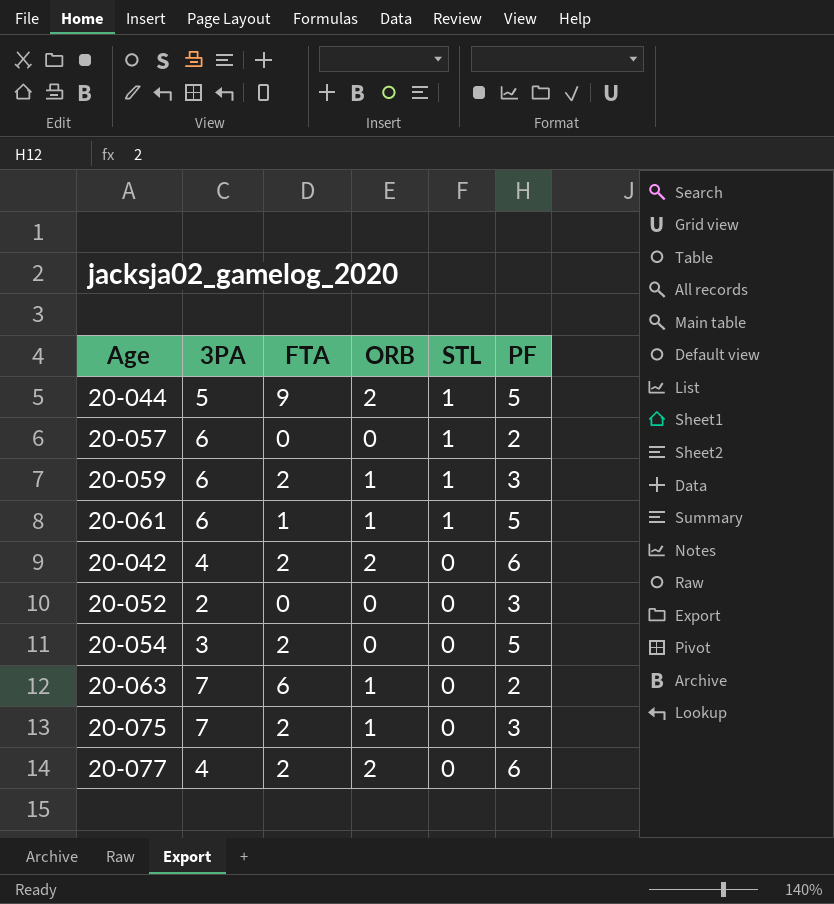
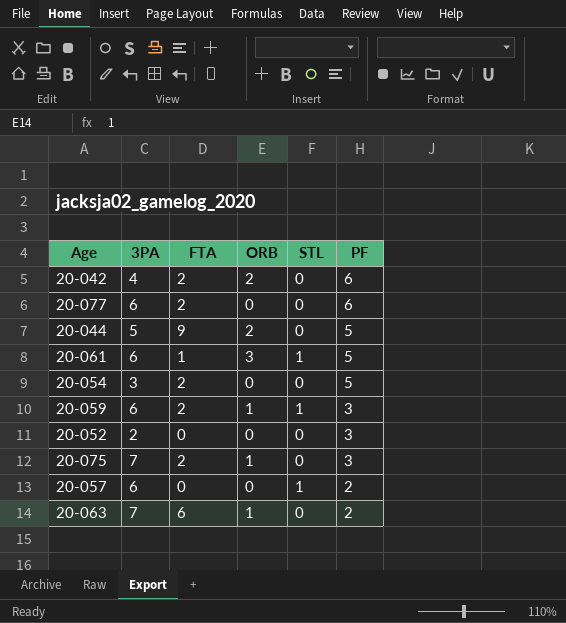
row order: STL descending -> PF descending
20-077 | 3PA: 4 -> 6
20-077 | ORB: 2 -> 0
20-044 | STL: 1 -> 0
20-061 | ORB: 1 -> 3

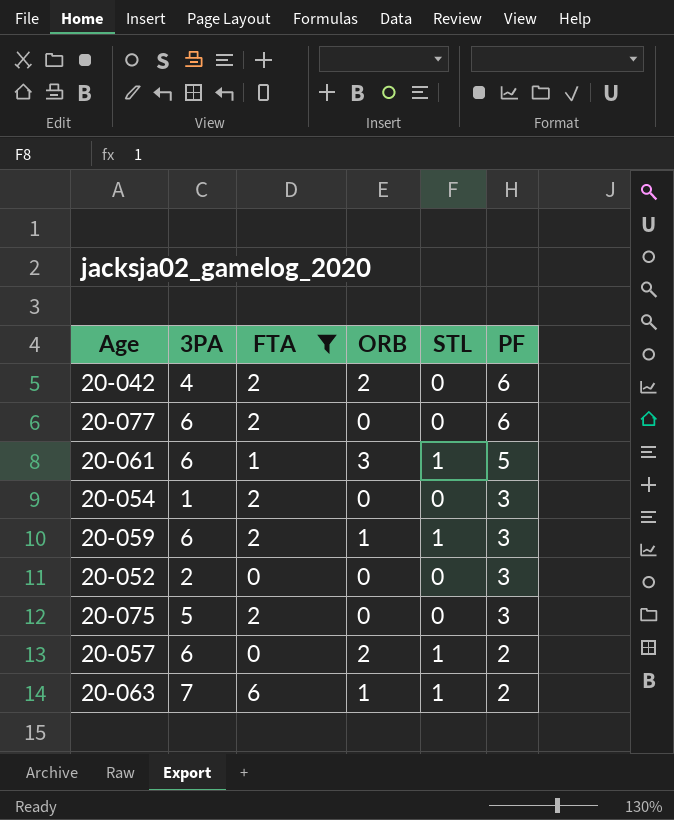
filter: none -> FTA != 9
20-054 | 3PA: 3 -> 1
20-054 | PF: 5 -> 3
20-075 | 3PA: 7 -> 5
20-075 | ORB: 1 -> 0
20-057 | ORB: 0 -> 2
20-063 | STL: 0 -> 1

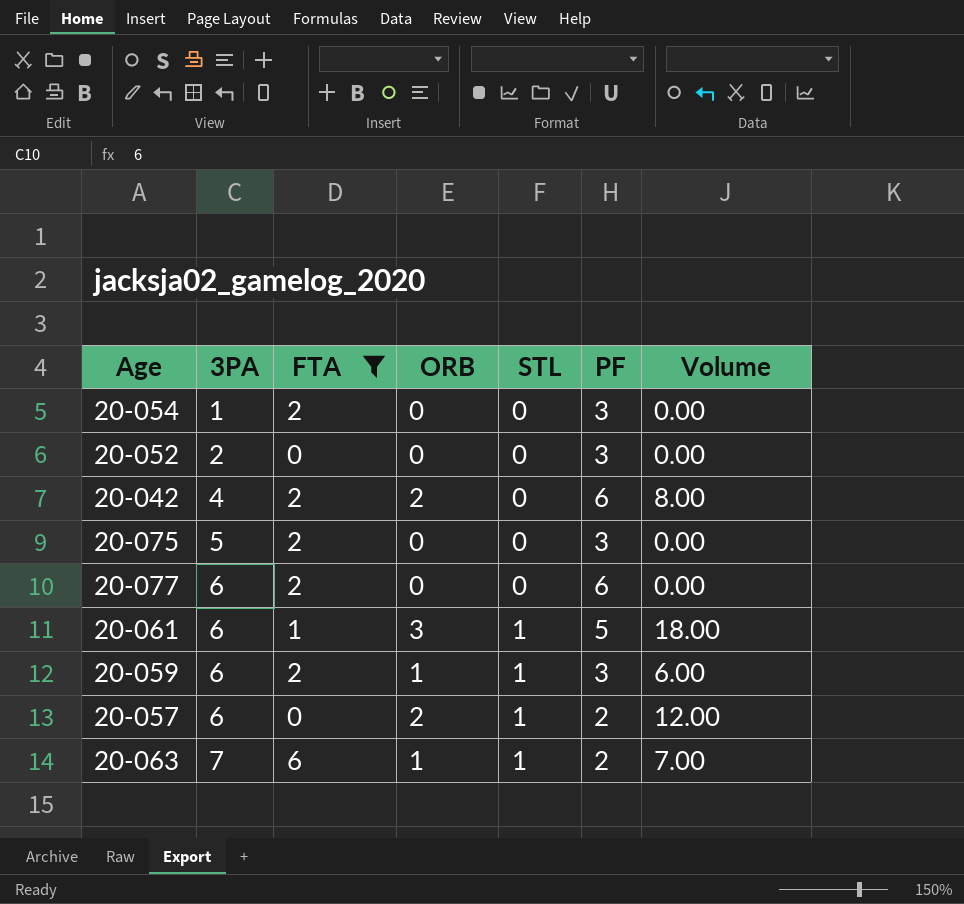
row order: PF descending -> 3PA ascending
column Volume | formula: none -> [3PA] * [ORB]

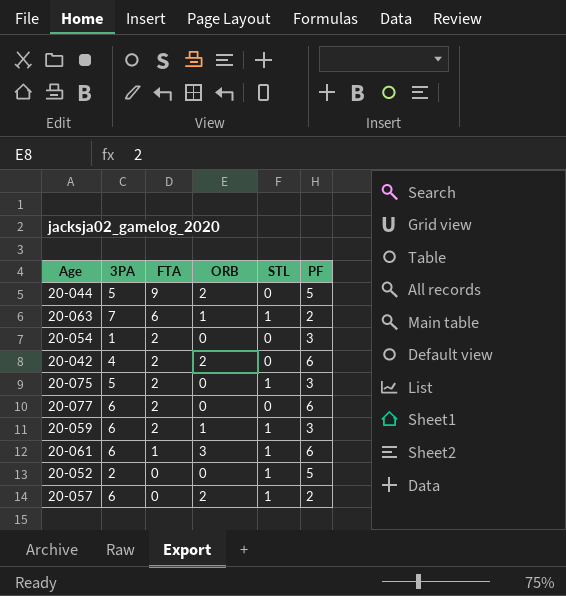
filter: FTA != 9 -> none
row order: 3PA ascending -> FTA descending
column Volume | formula: [3PA] * [ORB] -> none
20-075 | STL: 0 -> 1
20-061 | PF: 5 -> 6
20-052 | STL: 0 -> 1
20-052 | PF: 3 -> 5

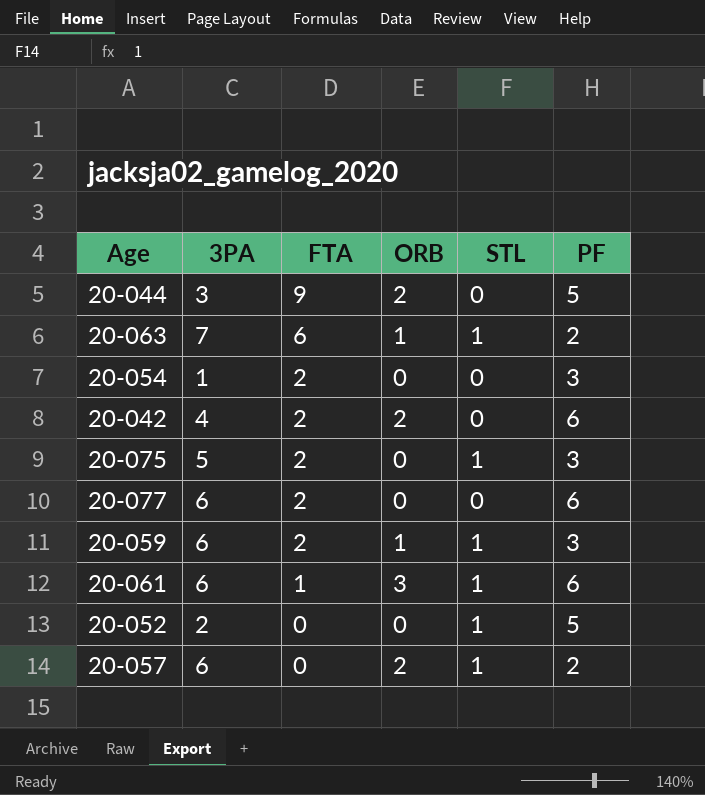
20-044 | 3PA: 5 -> 3

